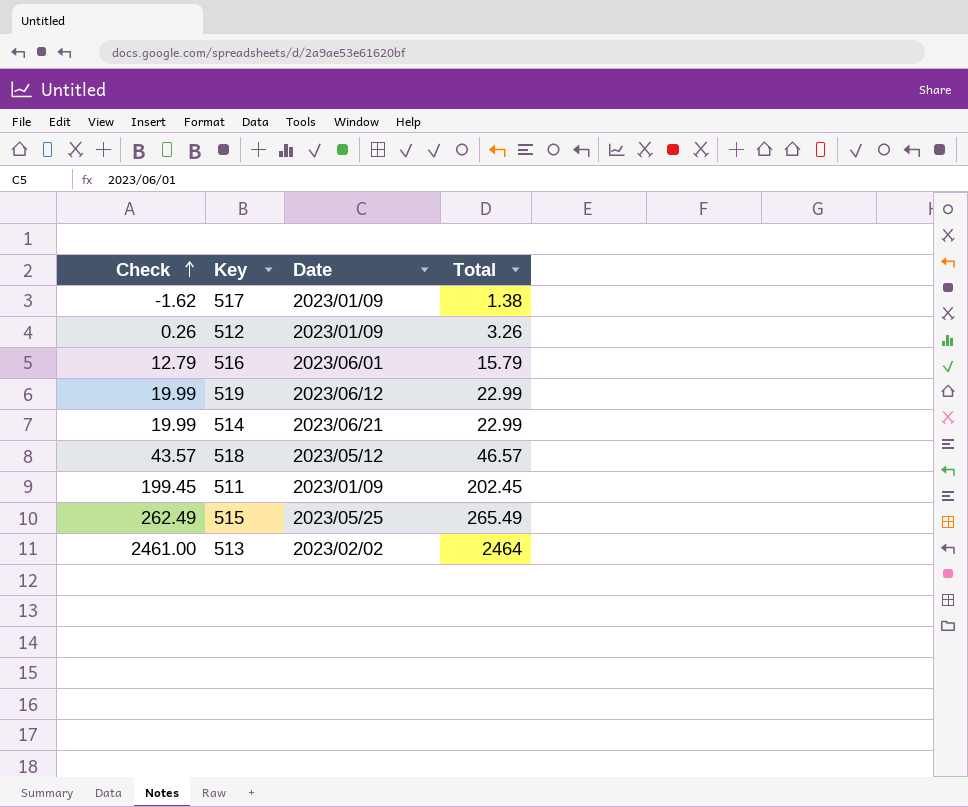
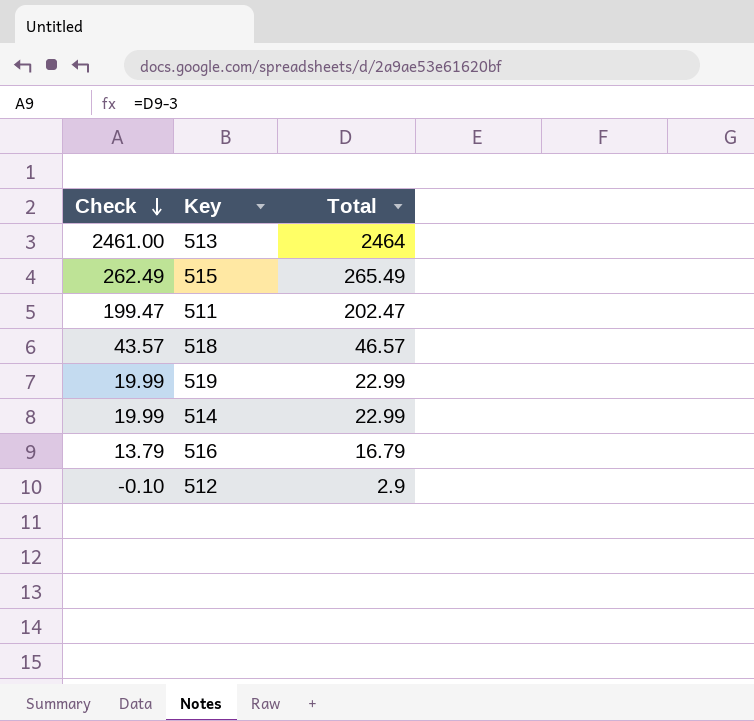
row order: Check ascending -> Check descending
column Date | position: 3 -> none
row 517: -1.62 | 2023/01/09 | 1.38 -> none
511 | Check: 199.45 -> 199.47
511 | Total: 202.45 -> 202.47
516 | Check: 12.79 -> 13.79
516 | Total: 15.79 -> 16.79
512 | Check: 0.26 -> -0.10
512 | Total: 3.26 -> 2.9

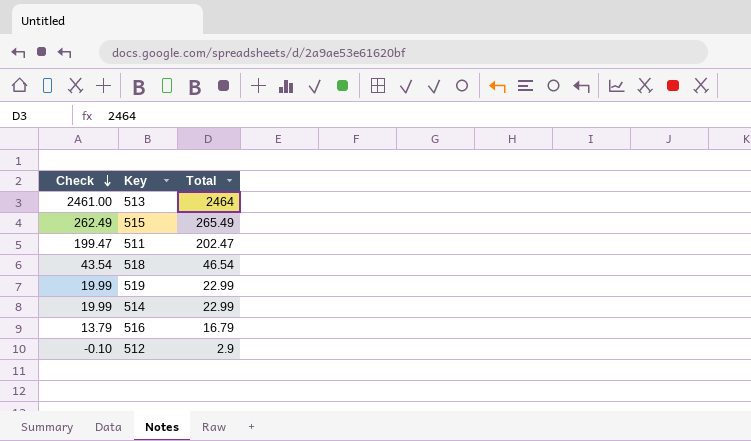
518 | Check: 43.57 -> 43.54
518 | Total: 46.57 -> 46.54

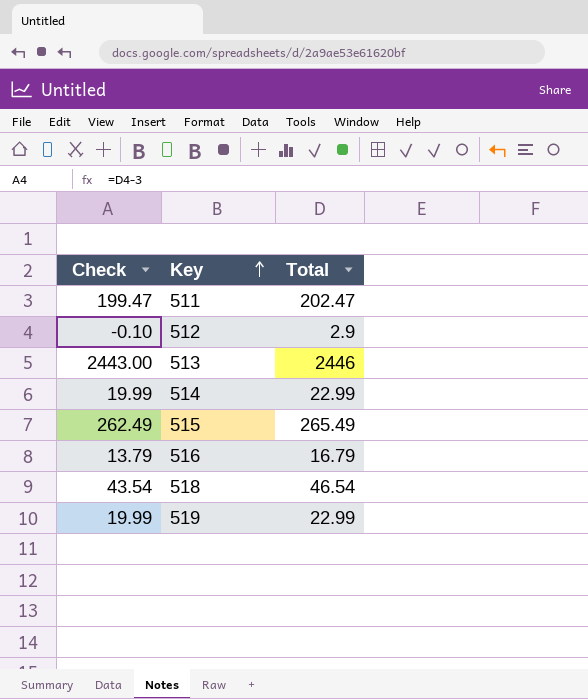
row order: Check descending -> Key ascending
513 | Check: 2461.00 -> 2443.00
513 | Total: 2464 -> 2446

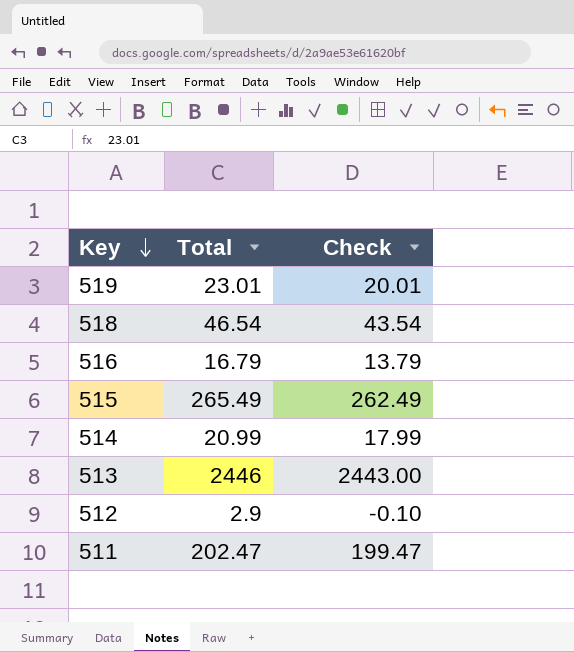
row order: Key ascending -> Key descending
column Check | position: 1 -> 3
519 | Total: 22.99 -> 23.01
519 | Check: 19.99 -> 20.01
514 | Total: 22.99 -> 20.99
514 | Check: 19.99 -> 17.99

